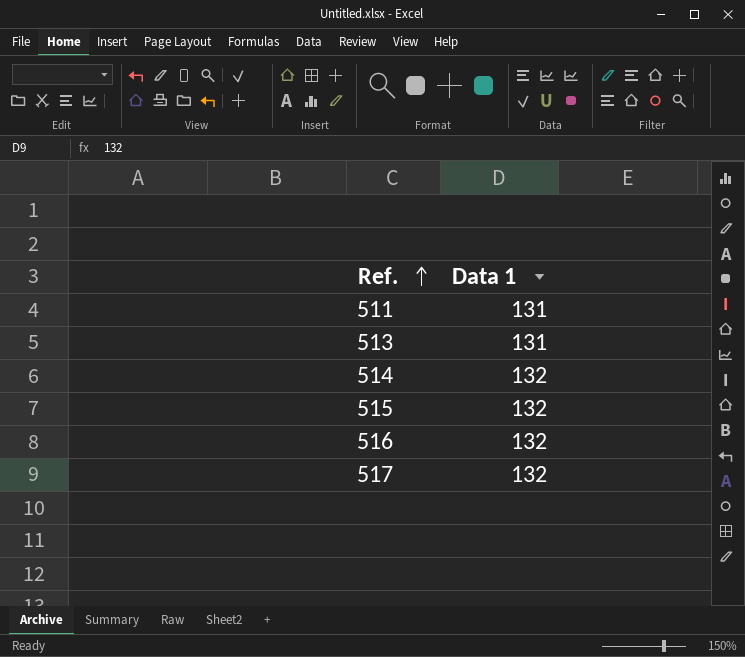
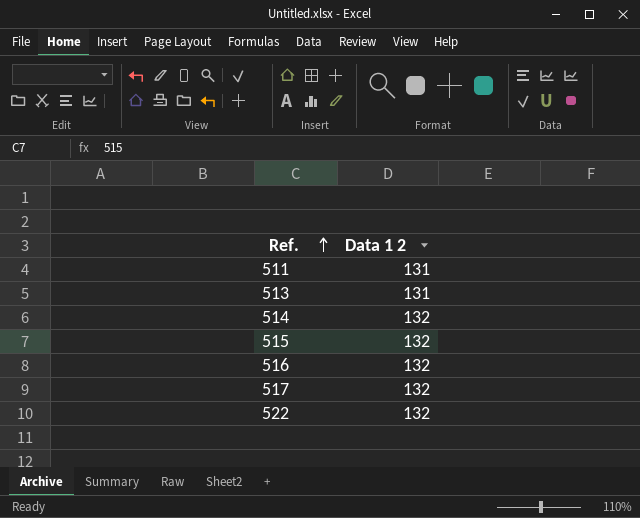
column name: Data 1 -> Data 1 2
row 522: none -> 132

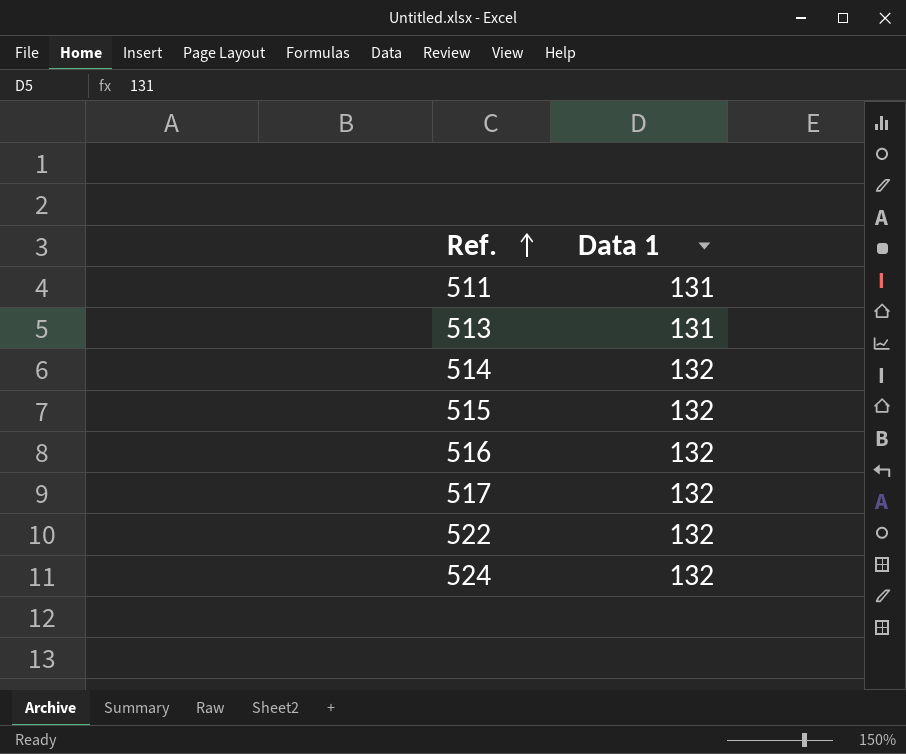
column name: Data 1 2 -> Data 1
row 524: none -> 132

